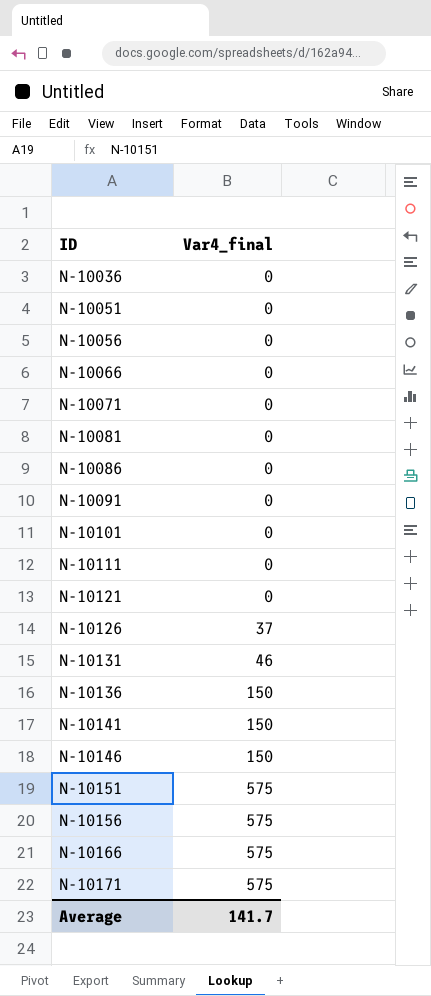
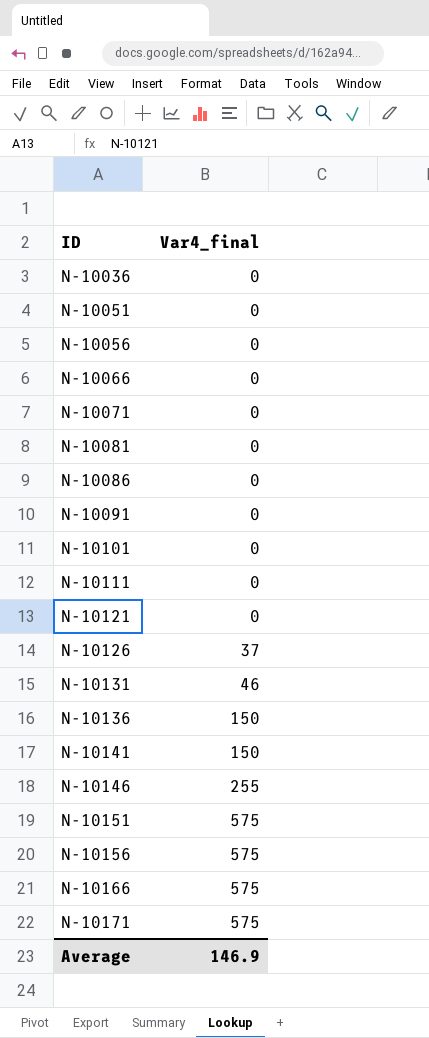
N-10146 | Var4_final: 150 -> 255
Average | Var4_final: 141.7 -> 146.9

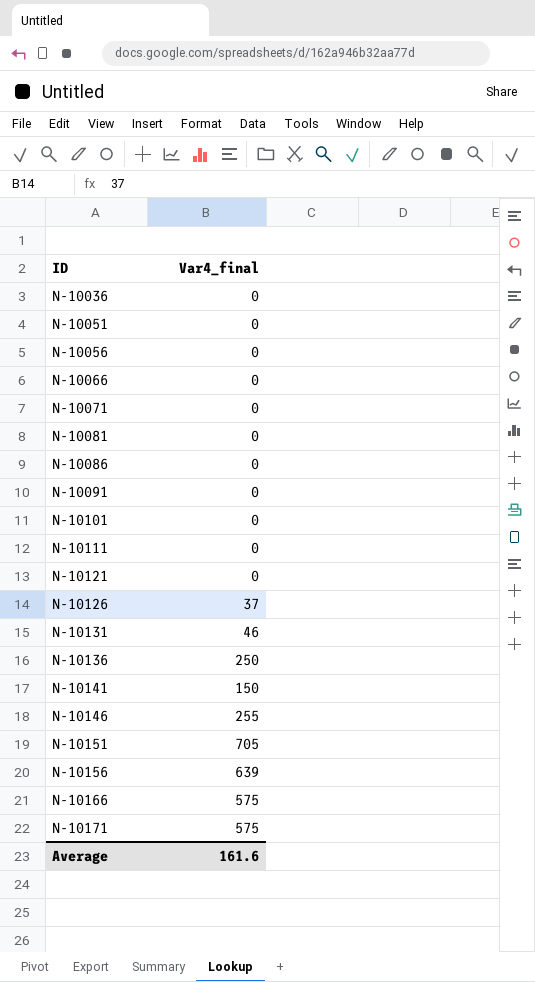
N-10136 | Var4_final: 150 -> 250
N-10151 | Var4_final: 575 -> 705
N-10156 | Var4_final: 575 -> 639
Average | Var4_final: 146.9 -> 161.6

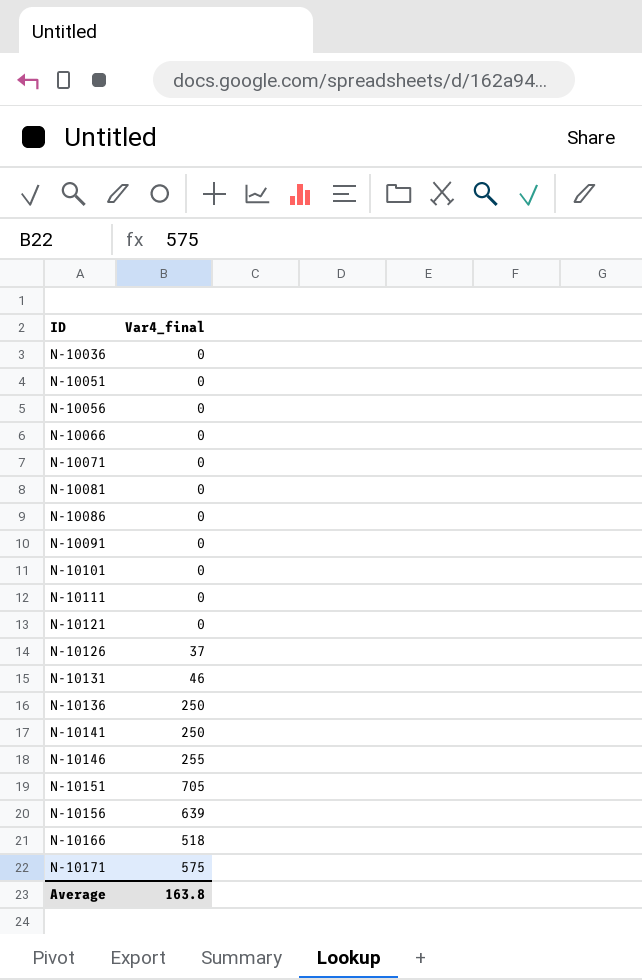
N-10141 | Var4_final: 150 -> 250
N-10166 | Var4_final: 575 -> 518
Average | Var4_final: 161.6 -> 163.8

